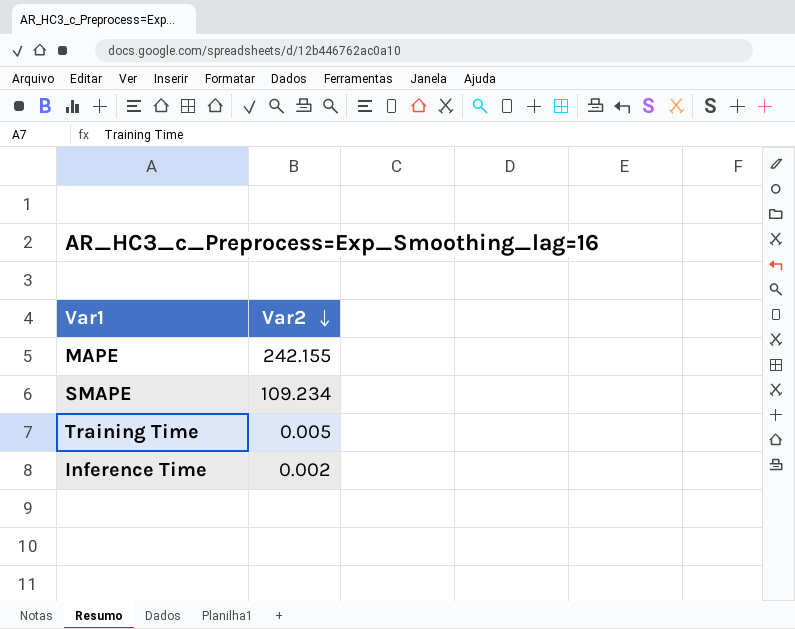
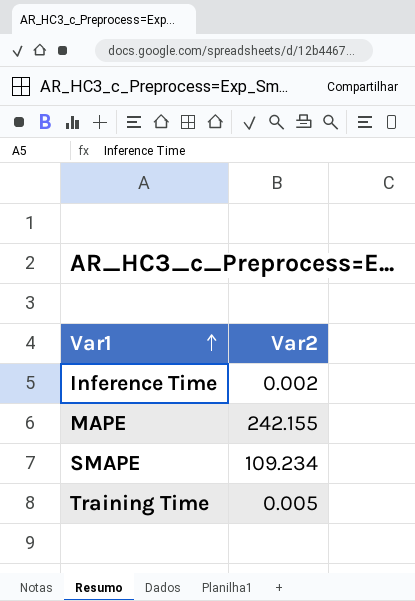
row order: Var2 descending -> Var1 ascending

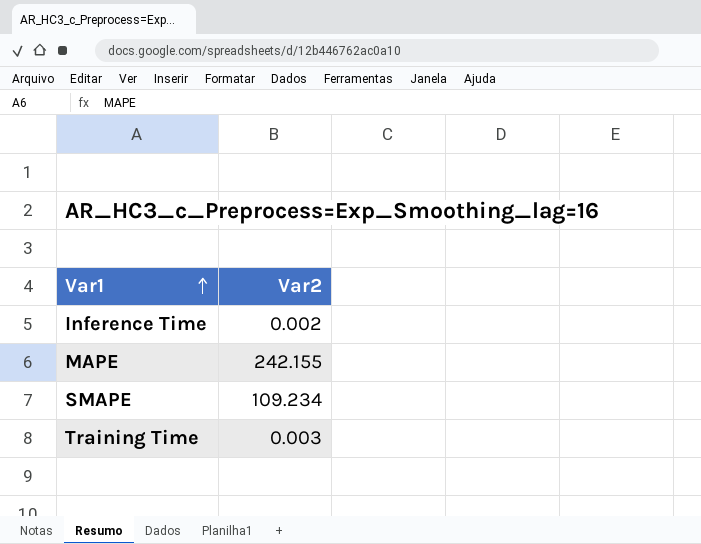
Training Time | Var2: 0.005 -> 0.003

